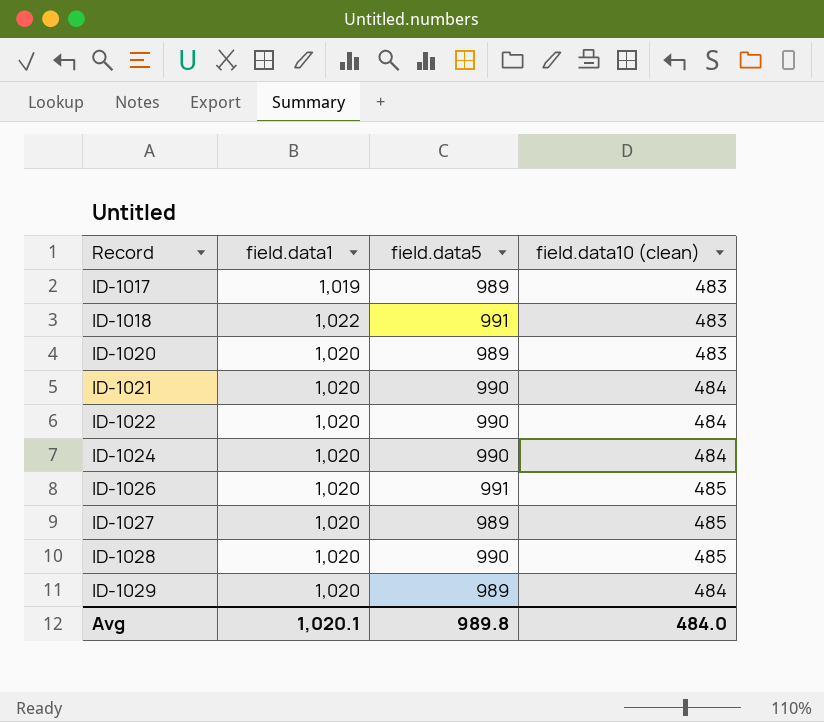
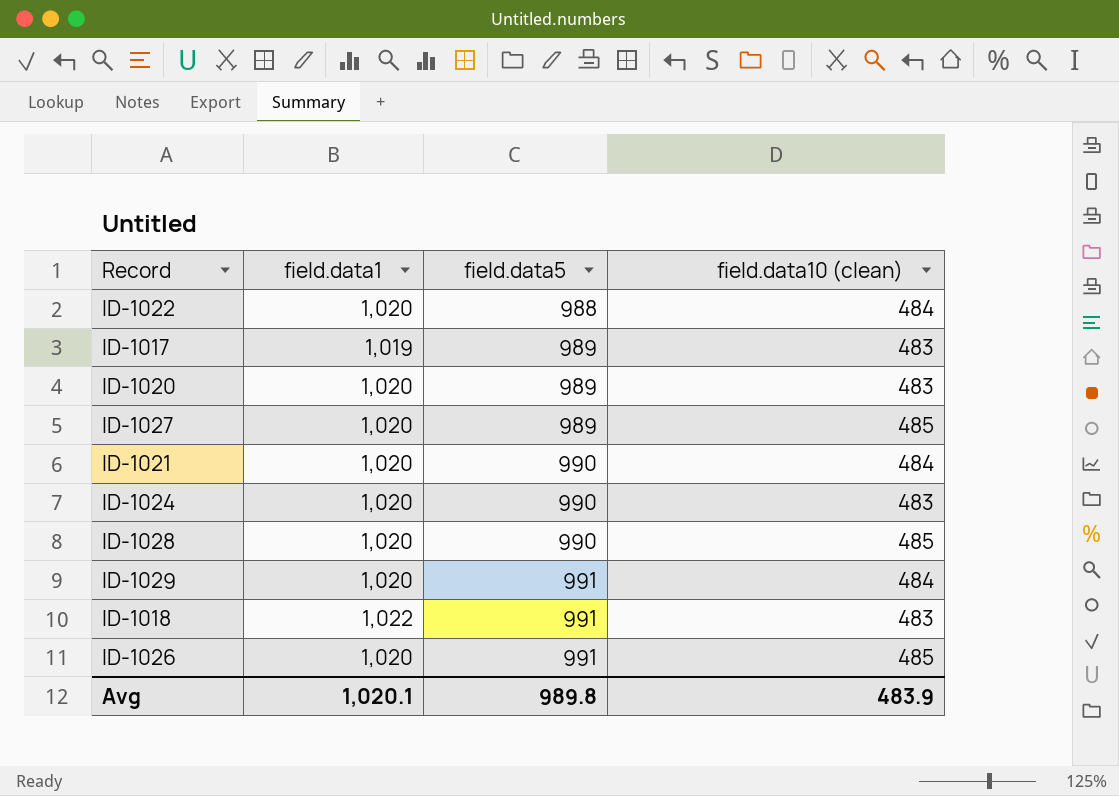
row order: Record ascending -> field.data5 ascending
ID-1022 | field.data5: 990 -> 988
ID-1024 | field.data10 (clean): 484 -> 483
ID-1029 | field.data5: 989 -> 991
Avg | field.data10 (clean): 484.0 -> 483.9

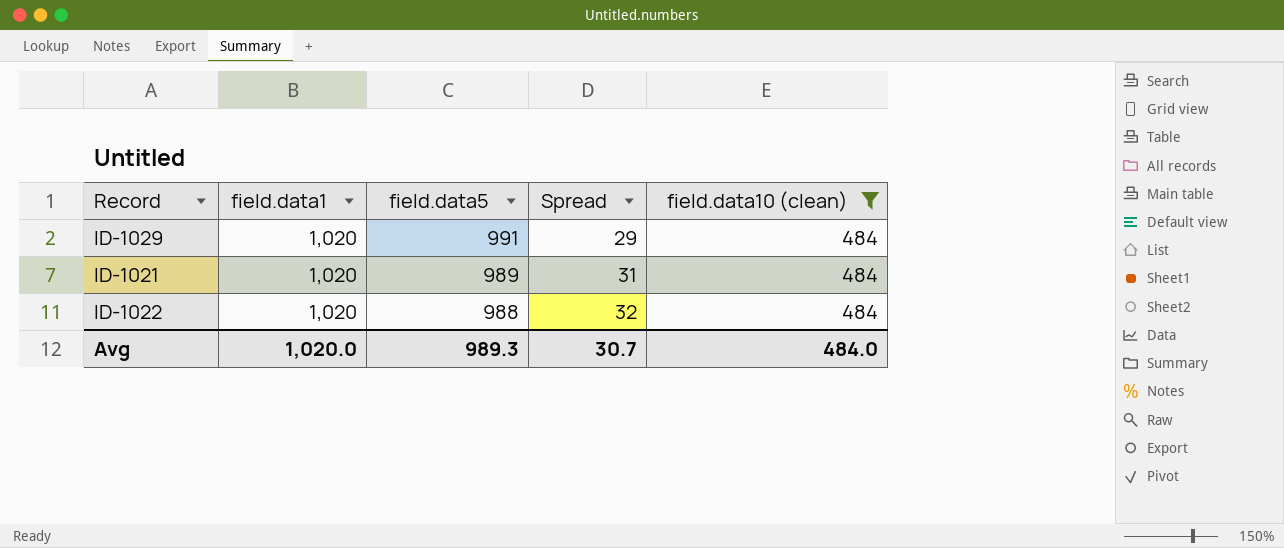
filter: none -> field.data10 (clean) = 484
row order: field.data5 ascending -> field.data5 descending
column Spread | formula: none -> [field.data1] - [field.data5]
ID-1021 | field.data5: 990 -> 989
Avg | field.data1: 1,020.1 -> 1,020.0
Avg | field.data5: 989.8 -> 989.3
Avg | field.data10 (clean): 483.9 -> 484.0

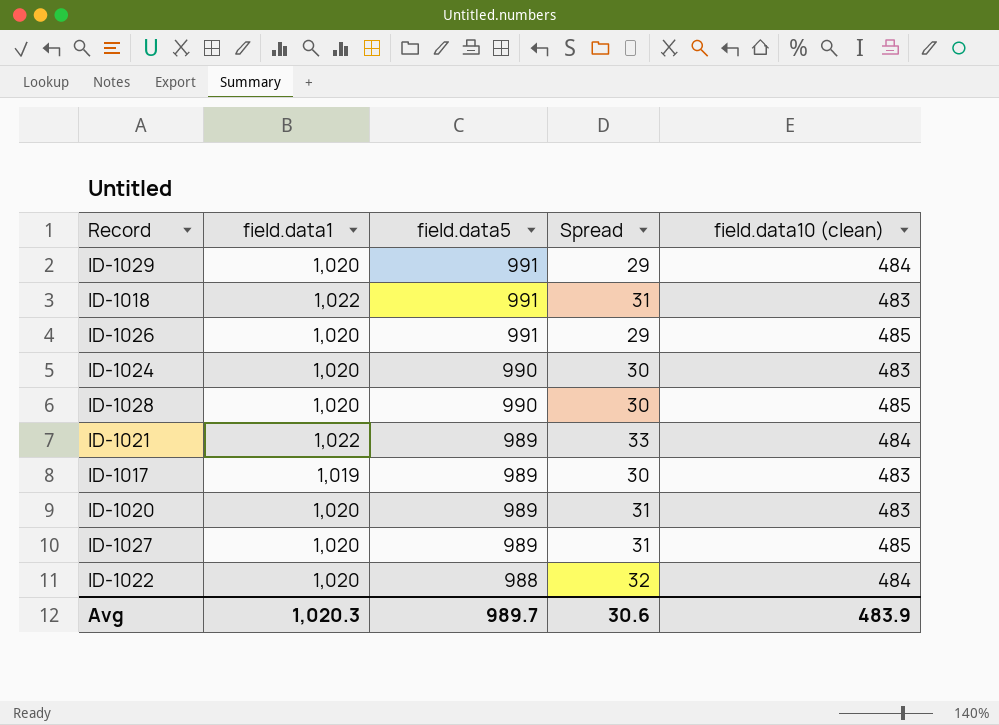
filter: field.data10 (clean) = 484 -> none
ID-1021 | field.data1: 1,020 -> 1,022
ID-1021 | Spread: 31 -> 33
Avg | field.data1: 1,020.0 -> 1,020.3
Avg | field.data5: 989.3 -> 989.7
Avg | Spread: 30.7 -> 30.6
Avg | field.data10 (clean): 484.0 -> 483.9

